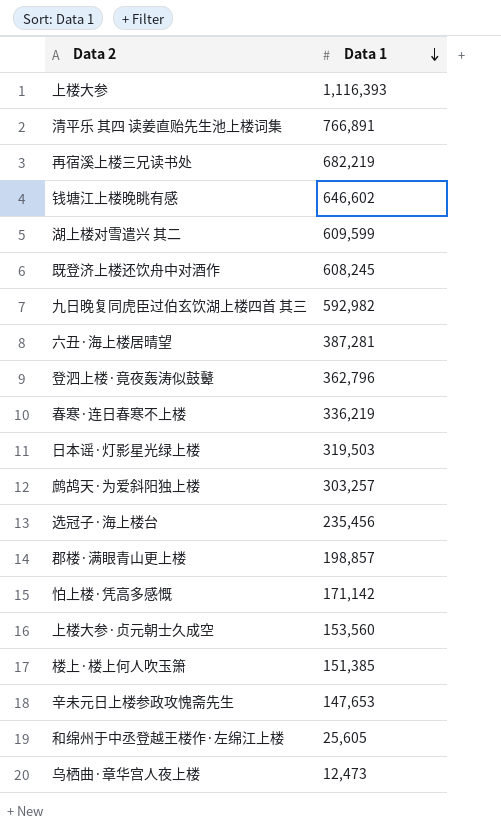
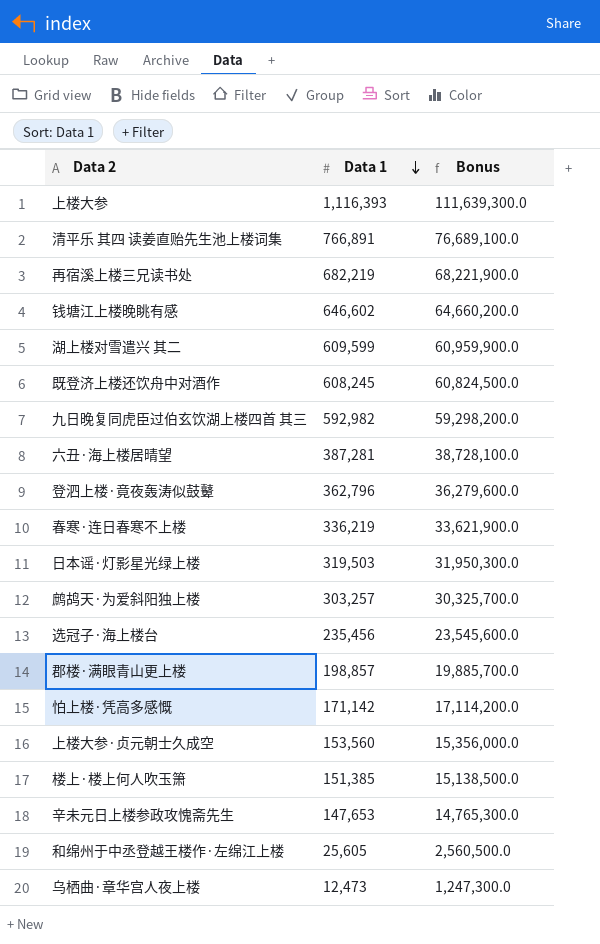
column Bonus | formula: none -> [Data 1] * 100

